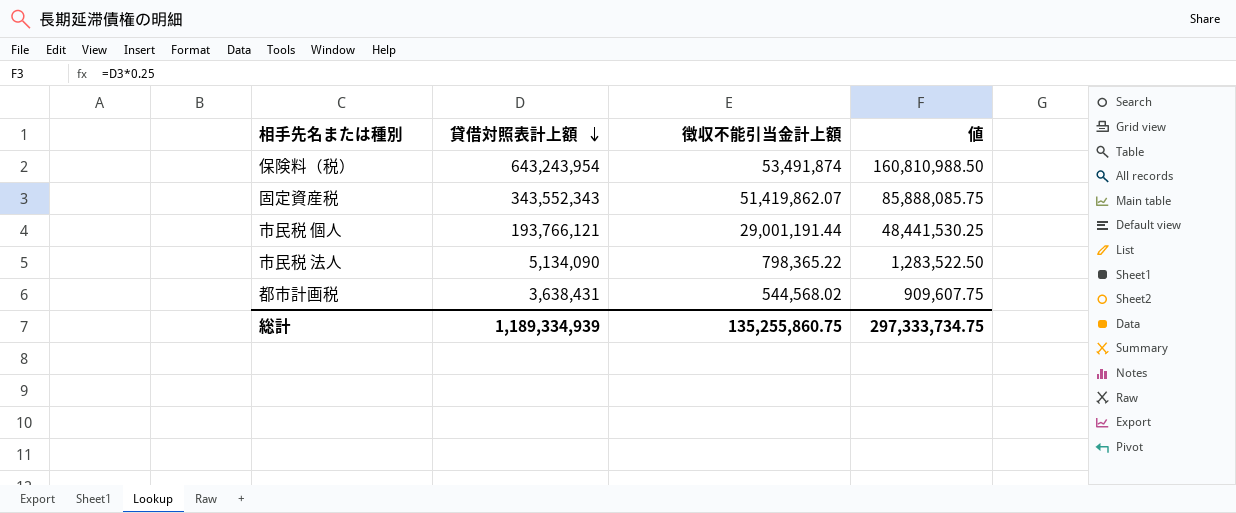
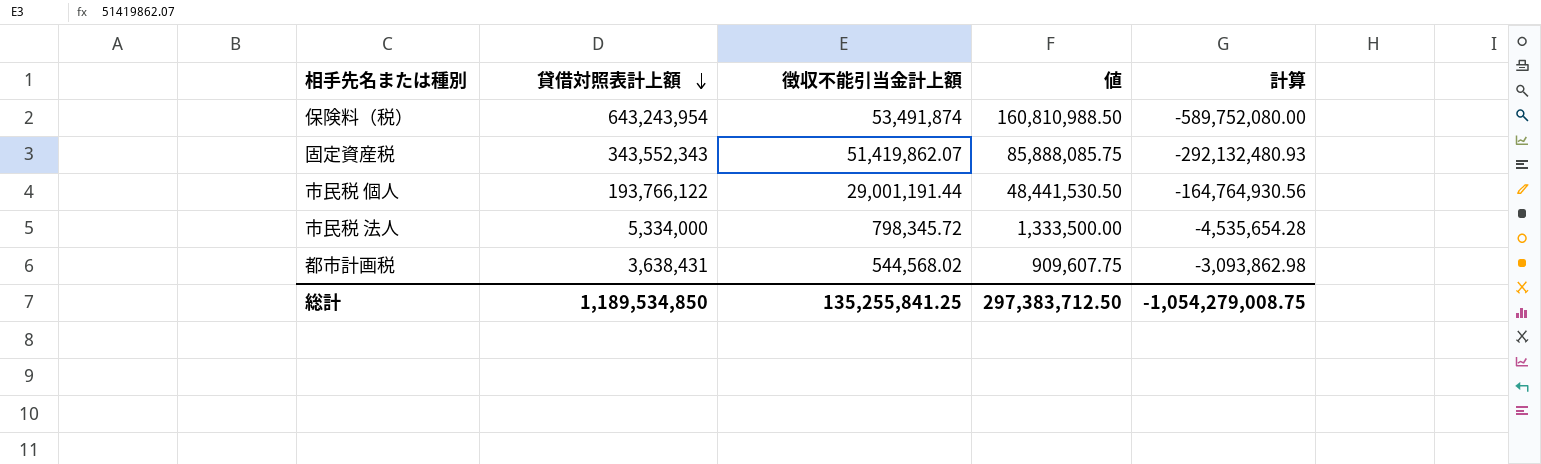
column 計算 | formula: none -> [徴収不能引当金計上額] - [貸借対照表計上額]
市民税 個人 | 貸借対照表計上額: 193,766,121 -> 193,766,122
市民税 個人 | 値: 48,441,530.25 -> 48,441,530.50
市民税 法人 | 貸借対照表計上額: 5,134,090 -> 5,334,000
市民税 法人 | 徴収不能引当金計上額: 798,365.22 -> 798,345.72
市民税 法人 | 値: 1,283,522.50 -> 1,333,500.00
総計 | 貸借対照表計上額: 1,189,334,939 -> 1,189,534,850
総計 | 徴収不能引当金計上額: 135,255,860.75 -> 135,255,841.25
総計 | 値: 297,333,734.75 -> 297,383,712.50

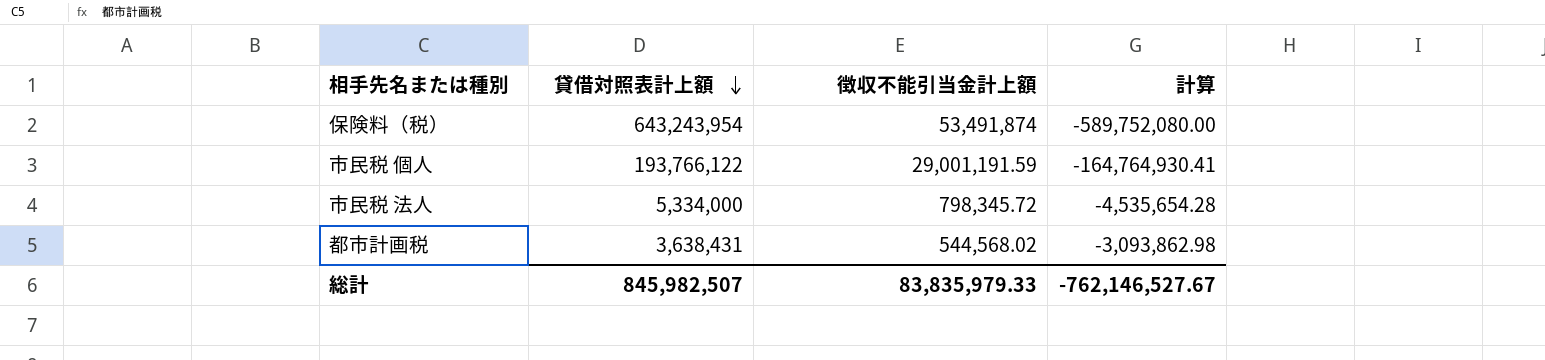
column 値 | formula: [貸借対照表計上額] * 0.25 -> none
row 固定資産税: 343,552,343 | 51,419,862.07 | 85,888,085.75 | -292,132,480.93 -> none
市民税 個人 | 徴収不能引当金計上額: 29,001,191.44 -> 29,001,191.59
市民税 個人 | 計算: -164,764,930.56 -> -164,764,930.41
総計 | 貸借対照表計上額: 1,189,534,850 -> 845,982,507
総計 | 徴収不能引当金計上額: 135,255,841.25 -> 83,835,979.33
総計 | 計算: -1,054,279,008.75 -> -762,146,527.67

